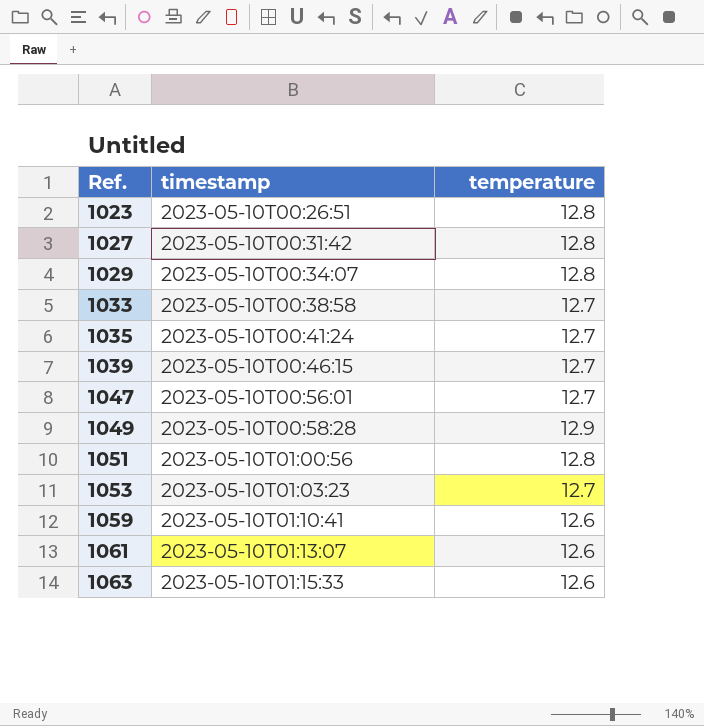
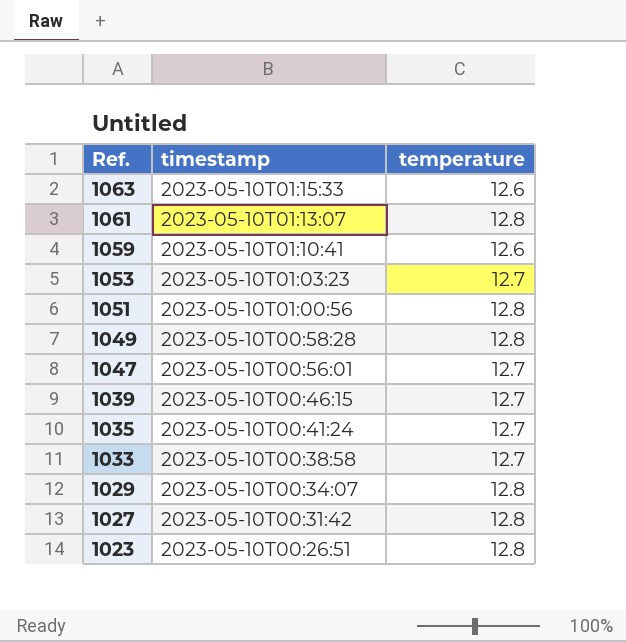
row order: Ref. ascending -> Ref. descending
1061 | temperature: 12.6 -> 12.8
1049 | temperature: 12.9 -> 12.8

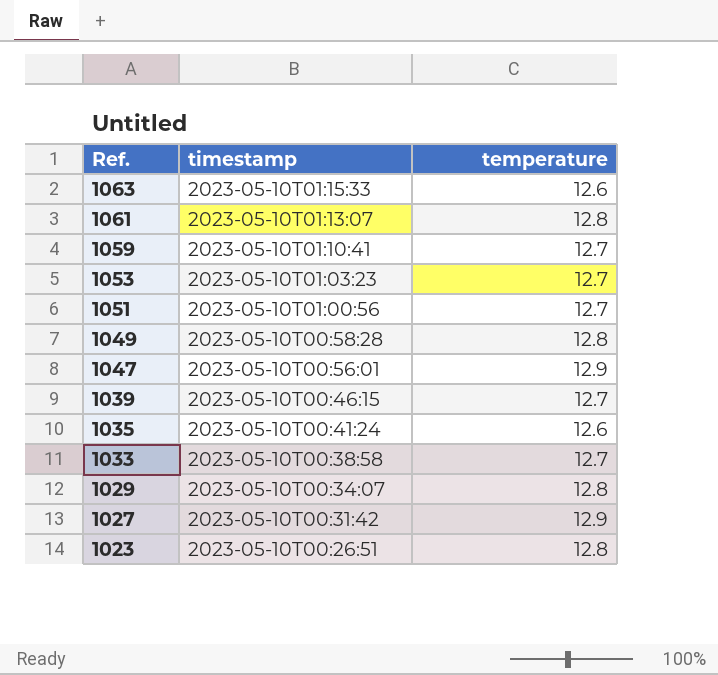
1059 | temperature: 12.6 -> 12.7
1051 | temperature: 12.8 -> 12.7
1047 | temperature: 12.7 -> 12.9
1035 | temperature: 12.7 -> 12.6
1027 | temperature: 12.8 -> 12.9

